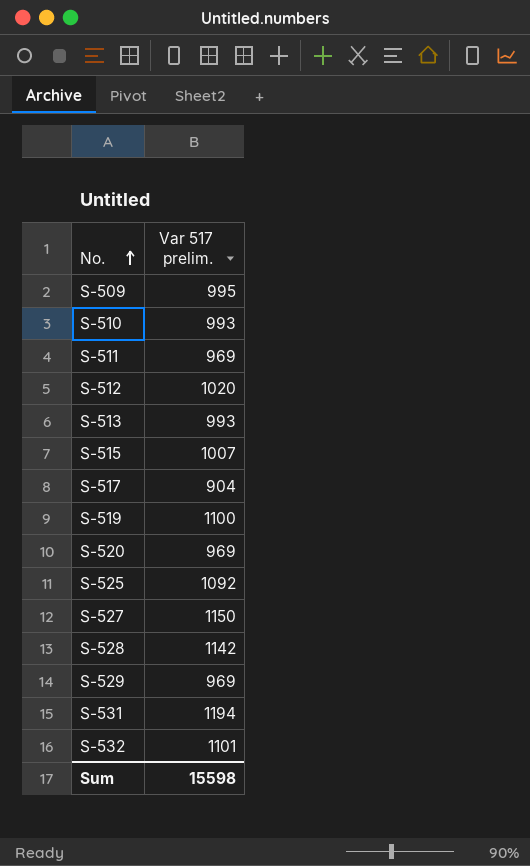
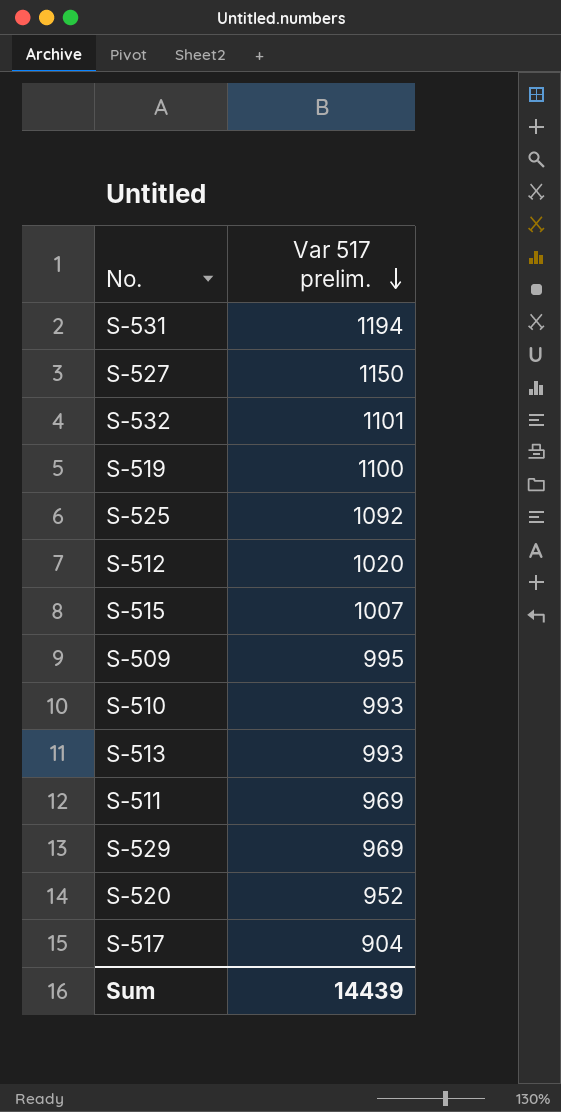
row order: No. ascending -> Var 517 prelim. descending
row S-528: 1142 -> none
S-520 | Var 517 prelim.: 969 -> 952
Sum | Var 517 prelim.: 15598 -> 14439

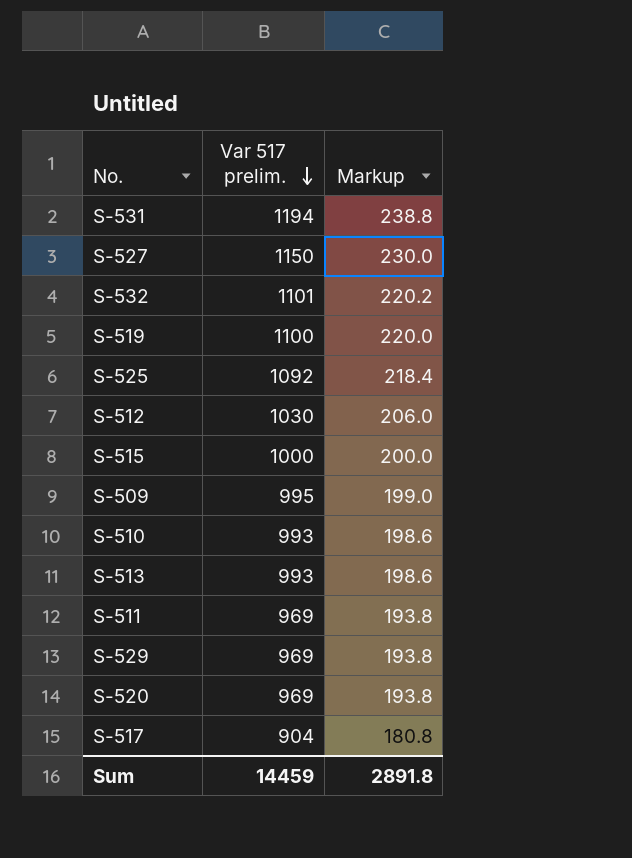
column Markup | formula: none -> [Var 517 prelim.] * 0.2
S-512 | Var 517 prelim.: 1020 -> 1030
S-515 | Var 517 prelim.: 1007 -> 1000
S-520 | Var 517 prelim.: 952 -> 969
Sum | Var 517 prelim.: 14439 -> 14459

